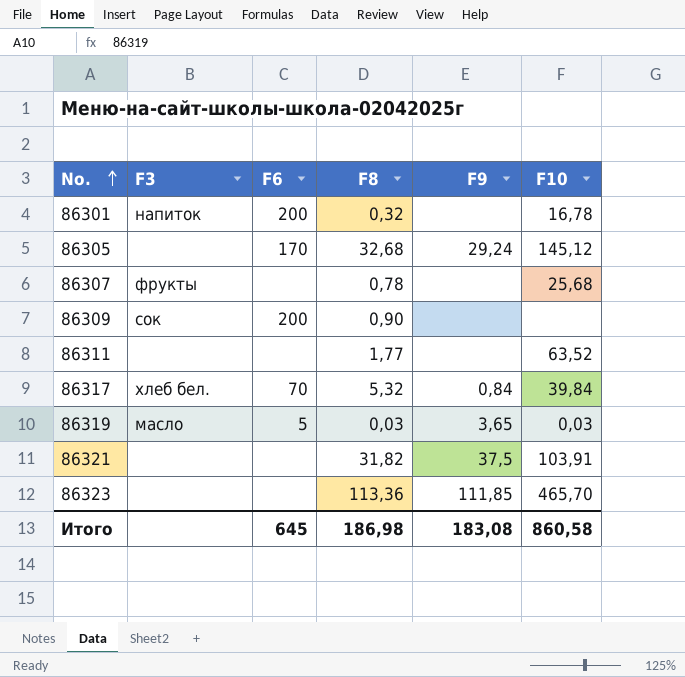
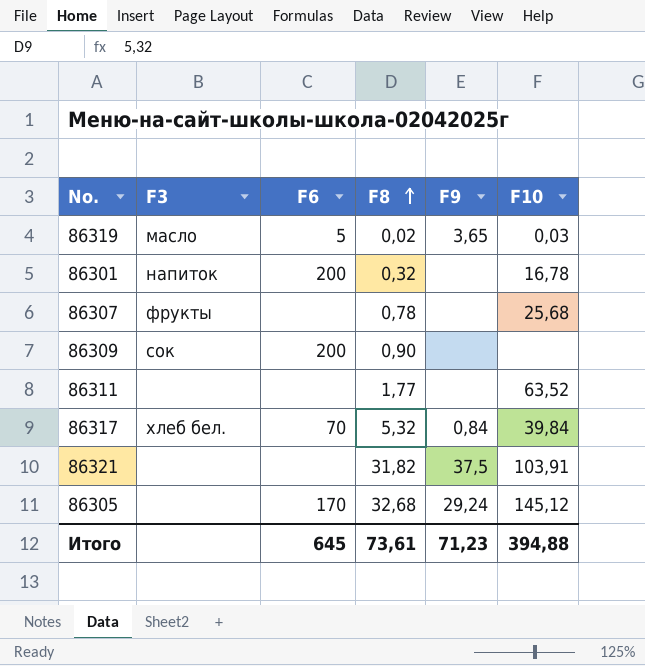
row order: No. ascending -> F8 ascending
row 86323: none | none | 113,36 | 111,85 | 465,70 -> none
86319 | F8: 0,03 -> 0,02
Итого | F8: 186,98 -> 73,61
Итого | F9: 183,08 -> 71,23
Итого | F10: 860,58 -> 394,88

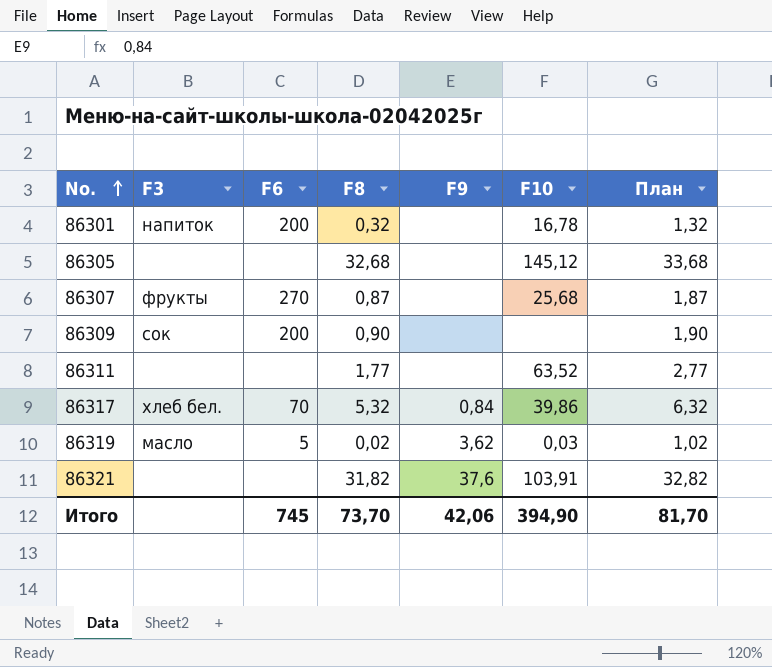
row order: F8 ascending -> No. ascending
column План | formula: none -> [F8] + 1
86305 | F6: 170 -> none
86305 | F9: 29,24 -> none
86307 | F6: none -> 270
86307 | F8: 0,78 -> 0,87
86317 | F10: 39,84 -> 39,86
86319 | F9: 3,65 -> 3,62
86321 | F9: 37,5 -> 37,6
Итого | F6: 645 -> 745
Итого | F8: 73,61 -> 73,70
Итого | F9: 71,23 -> 42,06
Итого | F10: 394,88 -> 394,90

